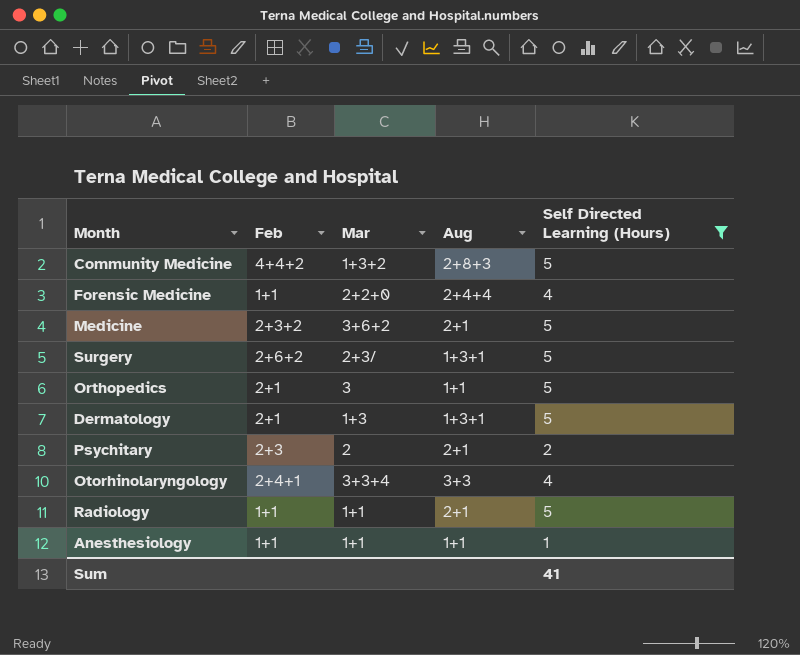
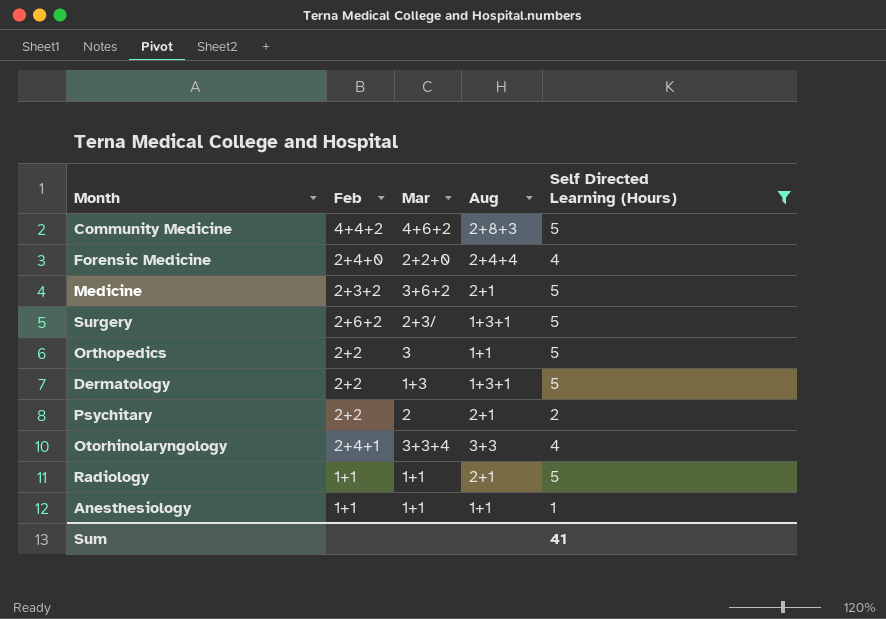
Community Medicine | Mar: 1+3+2 -> 4+6+2
Forensic Medicine | Feb: 1+1 -> 2+4+0
Orthopedics | Feb: 2+1 -> 2+2
Dermatology | Feb: 2+1 -> 2+2
Psychitary | Feb: 2+3 -> 2+2

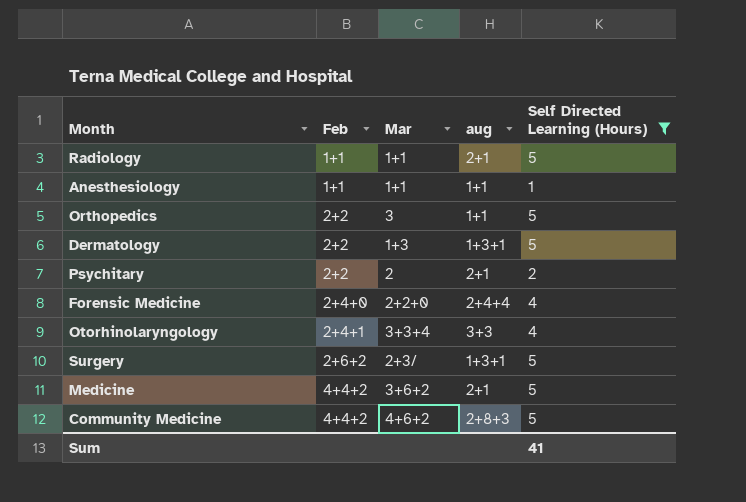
row order: none -> Feb ascending
column name: Aug -> aug
Medicine | Feb: 2+3+2 -> 4+4+2

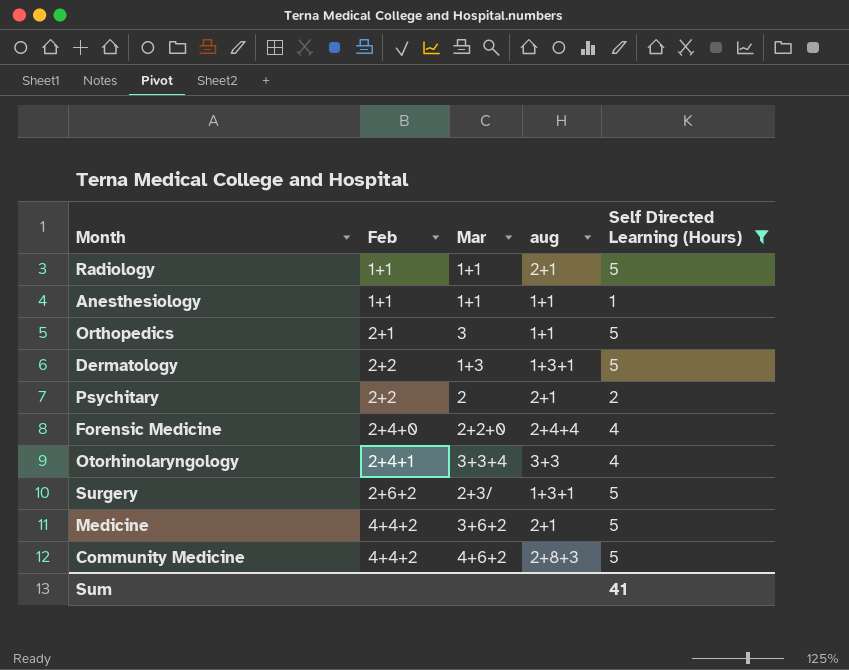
Orthopedics | Feb: 2+2 -> 2+1

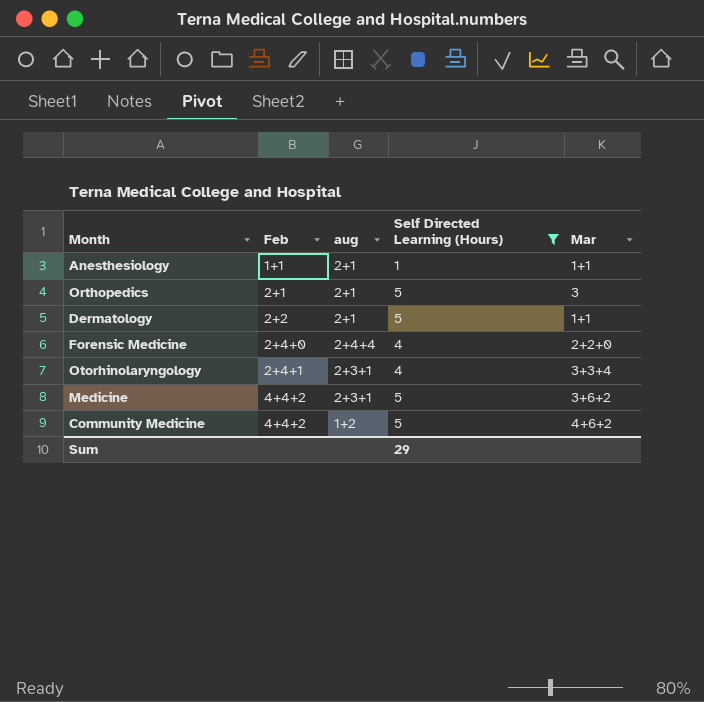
column Mar | position: 3 -> 5
row Radiology: 1+1 | 1+1 | 2+1 | 5 -> none
row Psychitary: 2+2 | 2 | 2+1 | 2 -> none
row Surgery: 2+6+2 | 2+3/ | 1+3+1 | 5 -> none
Anesthesiology | aug: 1+1 -> 2+1
Orthopedics | aug: 1+1 -> 2+1
Dermatology | aug: 1+3+1 -> 2+1
Dermatology | Mar: 1+3 -> 1+1
Otorhinolaryngology | aug: 3+3 -> 2+3+1
Medicine | aug: 2+1 -> 2+3+1
Community Medicine | aug: 2+8+3 -> 1+2
Sum | Self Directed Learning (Hours): 41 -> 29

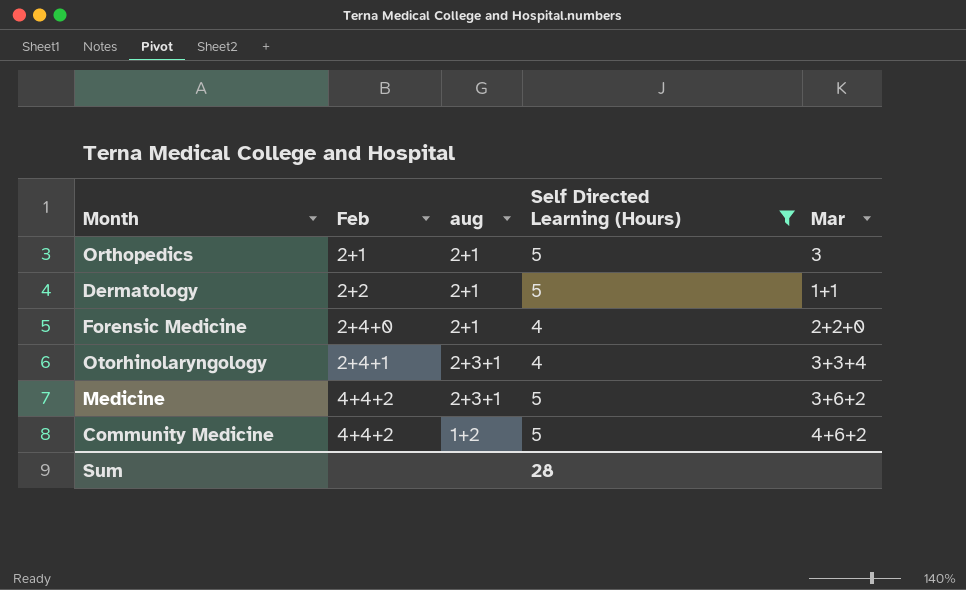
row Anesthesiology: 1+1 | 2+1 | 1 | 1+1 -> none
Forensic Medicine | aug: 2+4+4 -> 2+1
Sum | Self Directed Learning (Hours): 29 -> 28

